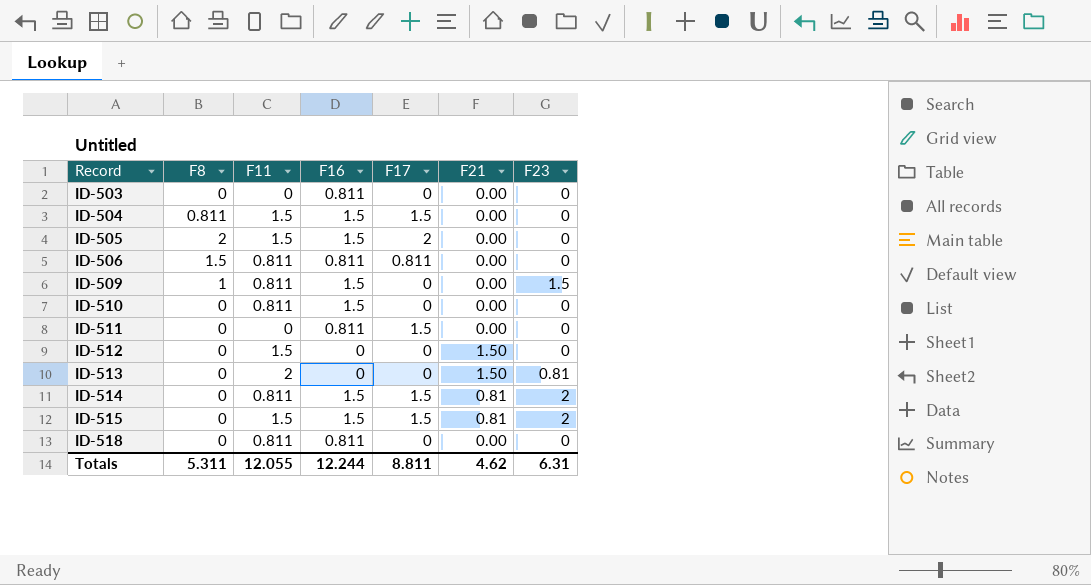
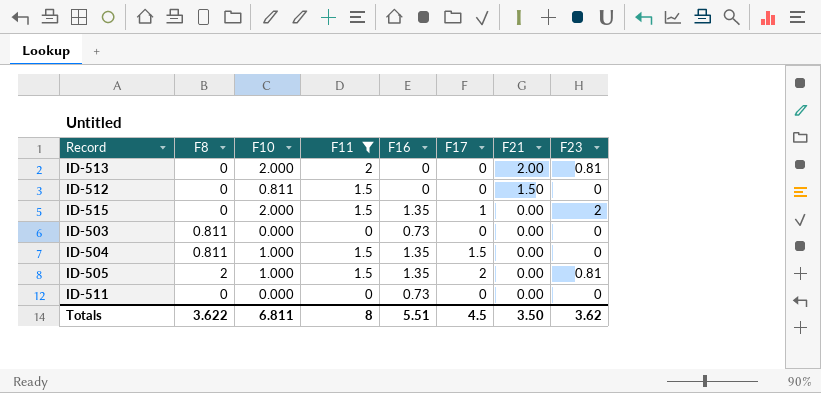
filter: none -> F11 != 0.811
row order: Record ascending -> F21 descending
column F10 | position: none -> 3
ID-513 | F21: 1.50 -> 2.00
ID-515 | F16: 1.5 -> 1.35
ID-515 | F17: 1.5 -> 1
ID-515 | F21: 0.81 -> 0.00
ID-503 | F8: 0 -> 0.811
ID-503 | F16: 0.811 -> 0.73
ID-504 | F16: 1.5 -> 1.35
ID-505 | F16: 1.5 -> 1.35
ID-505 | F23: 0 -> 0.81
ID-511 | F16: 0.811 -> 0.73
ID-511 | F17: 1.5 -> 0
Totals | F8: 5.311 -> 3.622
Totals | F11: 12.055 -> 8
Totals | F16: 12.244 -> 5.51
Totals | F17: 8.811 -> 4.5
Totals | F21: 4.62 -> 3.50
Totals | F23: 6.31 -> 3.62

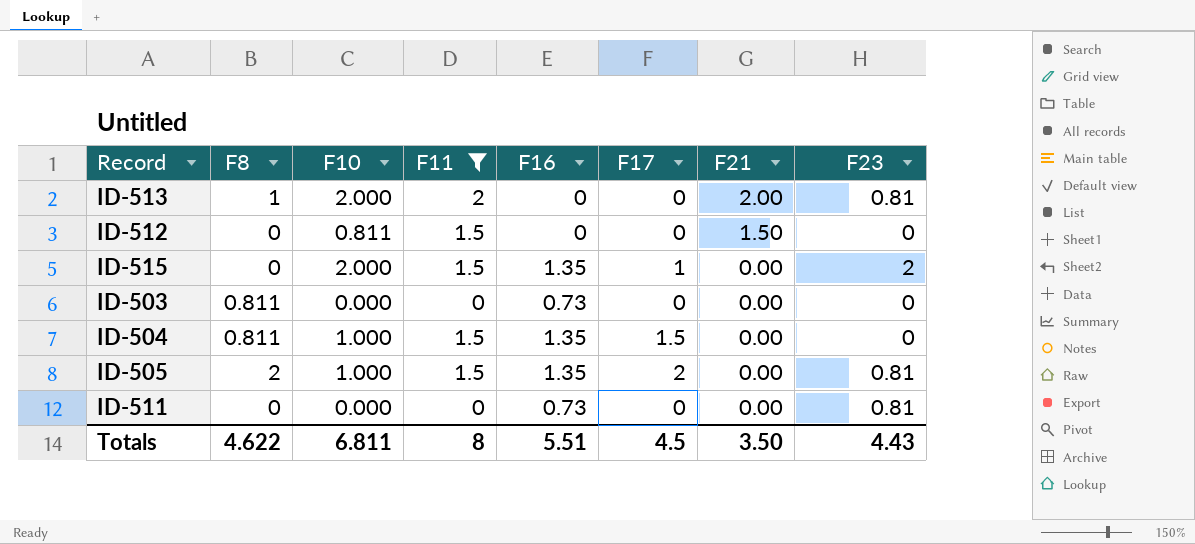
ID-513 | F8: 0 -> 1
ID-511 | F23: 0 -> 0.81
Totals | F8: 3.622 -> 4.622
Totals | F23: 3.62 -> 4.43

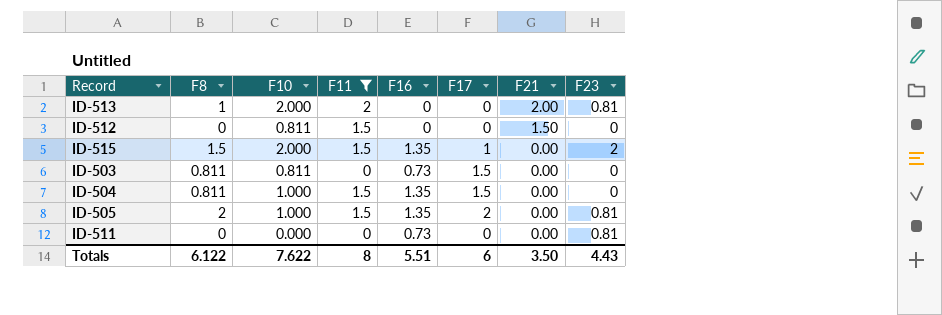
ID-515 | F8: 0 -> 1.5
ID-503 | F10: 0.000 -> 0.811
ID-503 | F17: 0 -> 1.5
Totals | F8: 4.622 -> 6.122
Totals | F10: 6.811 -> 7.622
Totals | F17: 4.5 -> 6

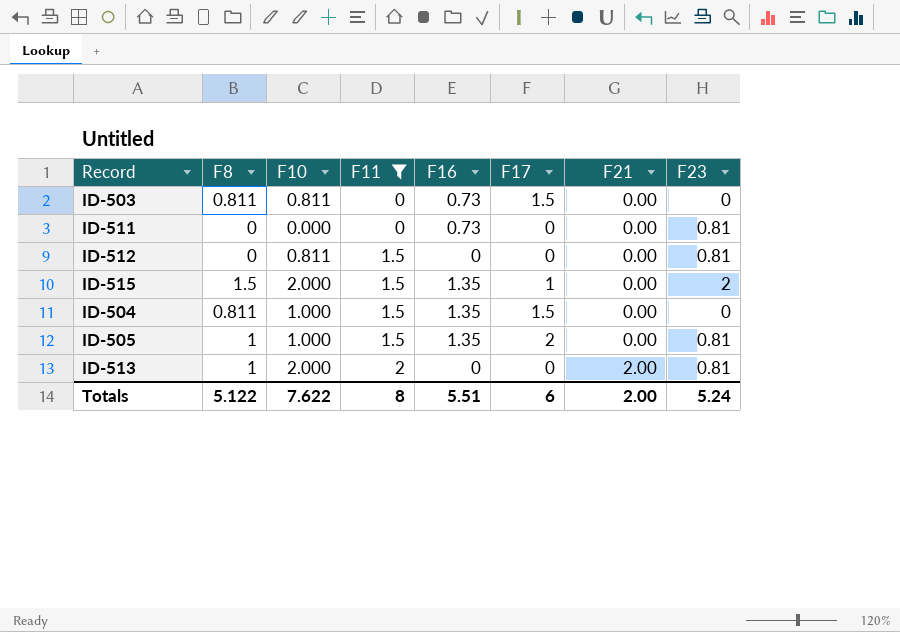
row order: F21 descending -> F11 ascending
ID-512 | F21: 1.50 -> 0.00
ID-512 | F23: 0 -> 0.81
ID-505 | F8: 2 -> 1
Totals | F8: 6.122 -> 5.122
Totals | F21: 3.50 -> 2.00
Totals | F23: 4.43 -> 5.24

